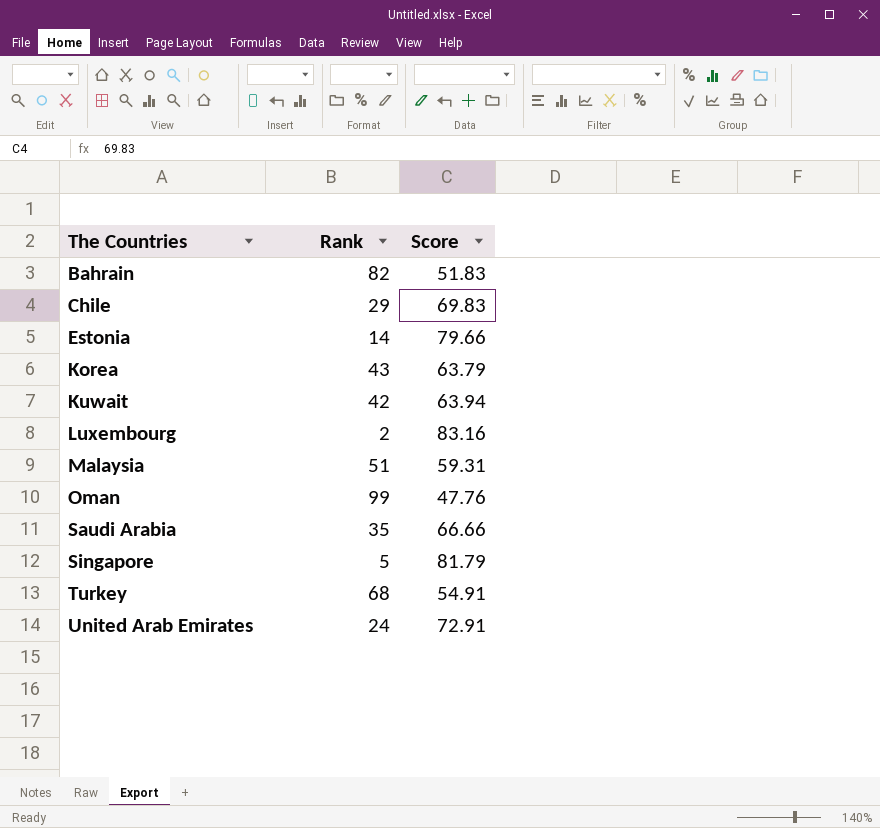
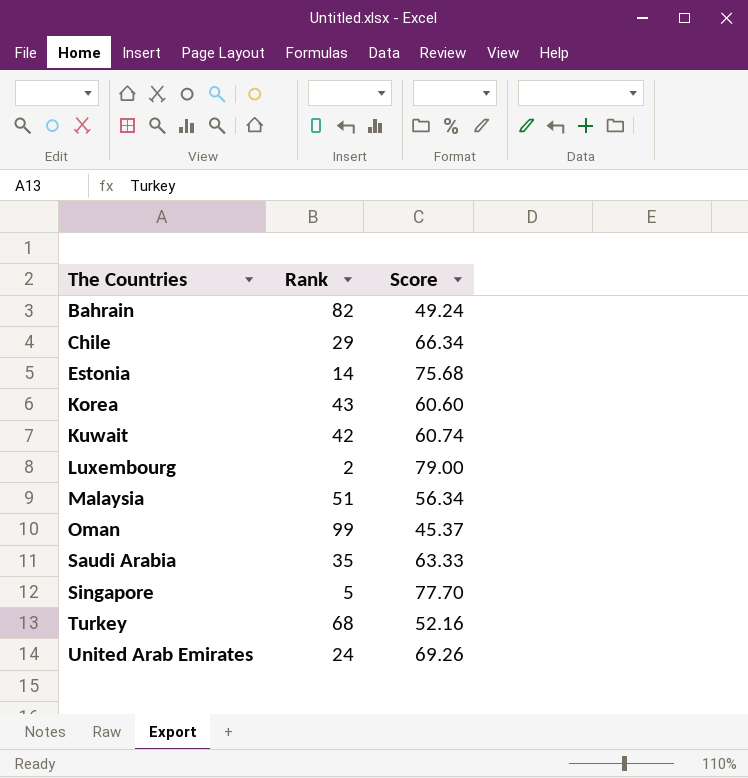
Bahrain | Score: 51.83 -> 49.24
Chile | Score: 69.83 -> 66.34
Estonia | Score: 79.66 -> 75.68
Korea | Score: 63.79 -> 60.60
Kuwait | Score: 63.94 -> 60.74
Luxembourg | Score: 83.16 -> 79.00
Malaysia | Score: 59.31 -> 56.34
Oman | Score: 47.76 -> 45.37
Saudi Arabia | Score: 66.66 -> 63.33
Singapore | Score: 81.79 -> 77.70
Turkey | Score: 54.91 -> 52.16
United Arab Emirates | Score: 72.91 -> 69.26

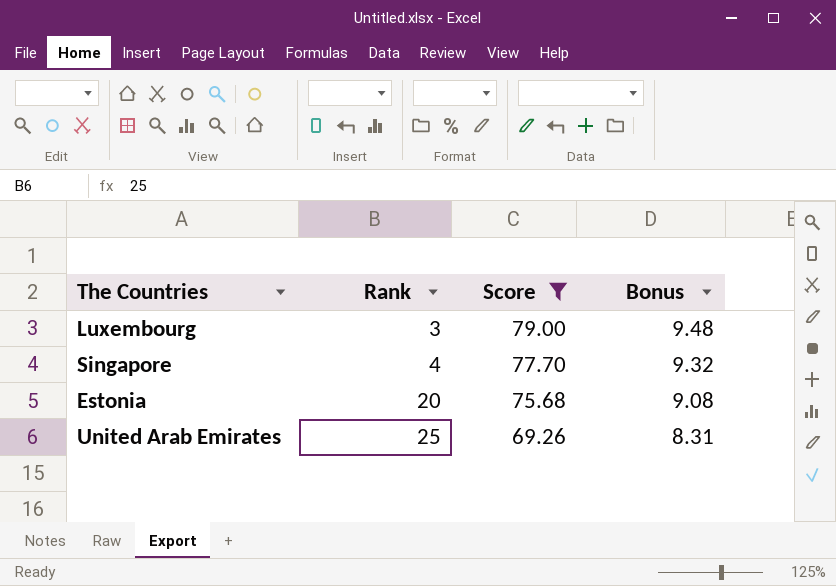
filter: none -> Score >= 69.26
row order: The Countries ascending -> Rank ascending
column Bonus | formula: none -> [Score] * 0.12
Luxembourg | Rank: 2 -> 3
Singapore | Rank: 5 -> 4
Estonia | Rank: 14 -> 20
United Arab Emirates | Rank: 24 -> 25

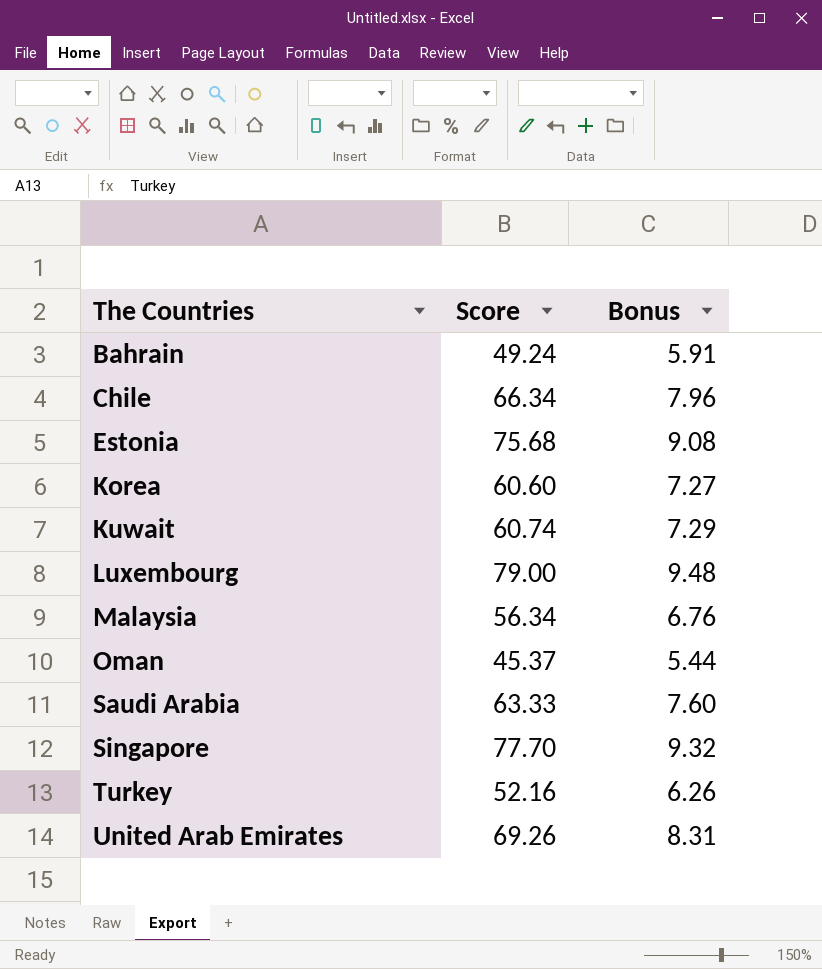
filter: Score >= 69.26 -> none
row order: Rank ascending -> The Countries ascending
column Rank | position: 2 -> none

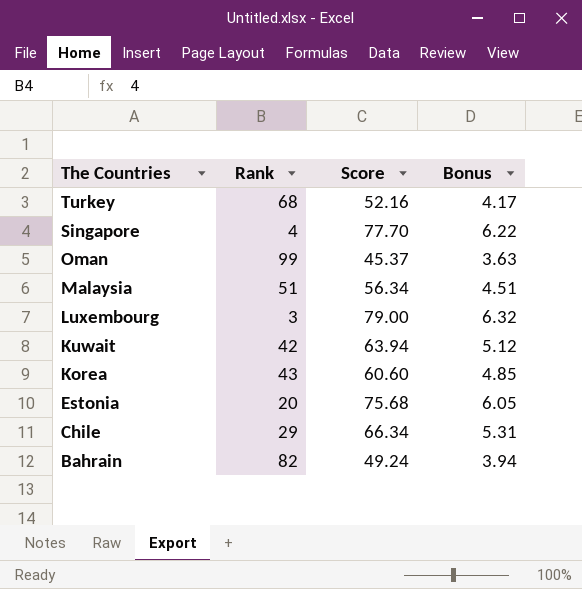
row order: The Countries ascending -> The Countries descending
column Rank | position: none -> 2
column Bonus | formula: [Score] * 0.12 -> [Score] * 0.08
row Saudi Arabia: 63.33 | 7.60 -> none
row United Arab Emirates: 69.26 | 8.31 -> none
Kuwait | Score: 60.74 -> 63.94

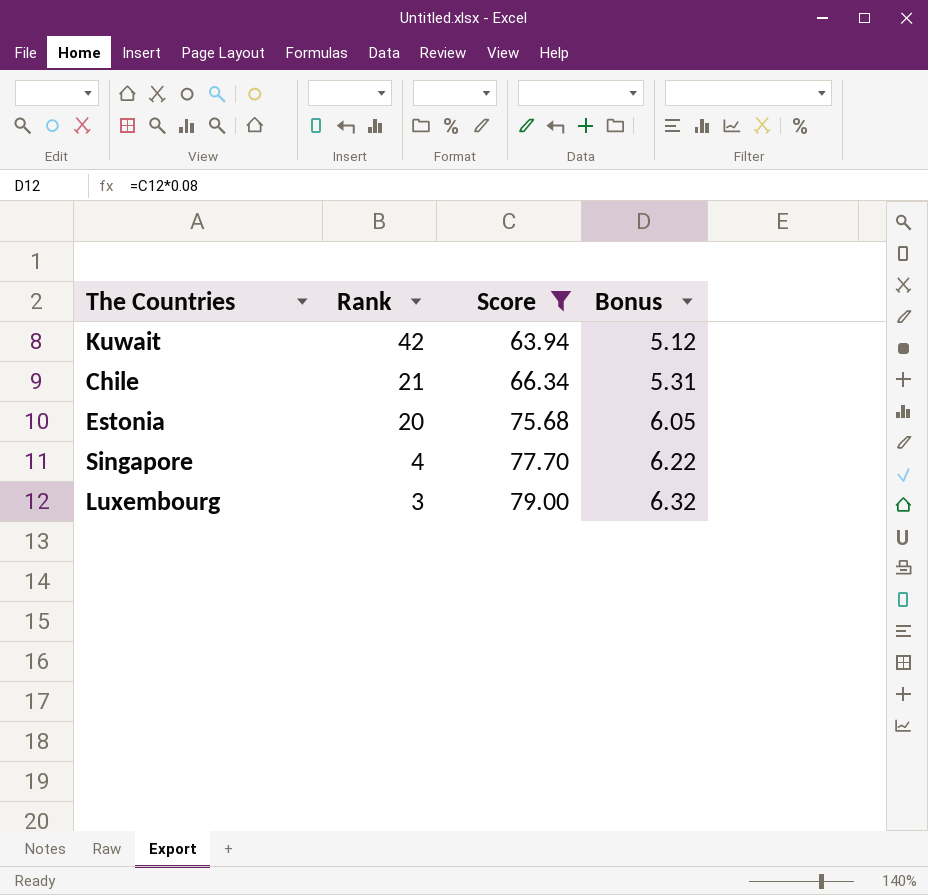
filter: none -> Score >= 63.94
row order: The Countries descending -> Rank descending
Chile | Rank: 29 -> 21

